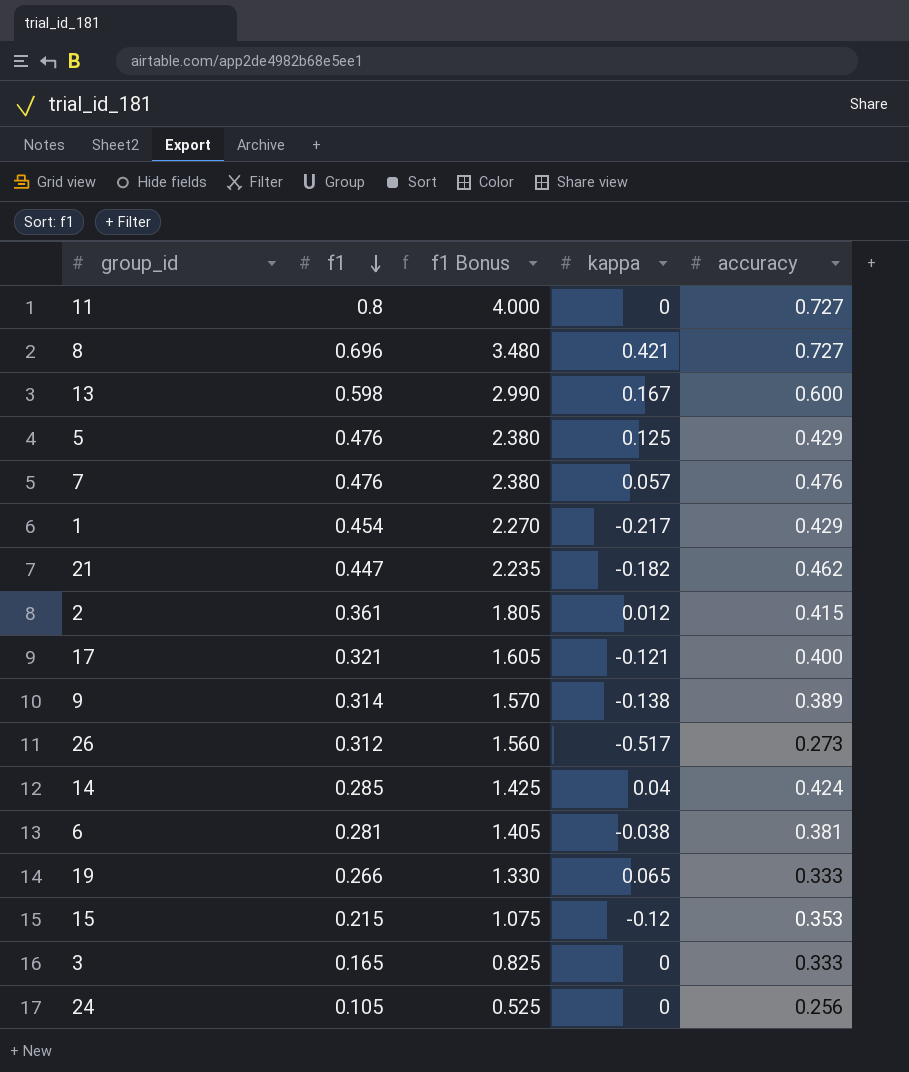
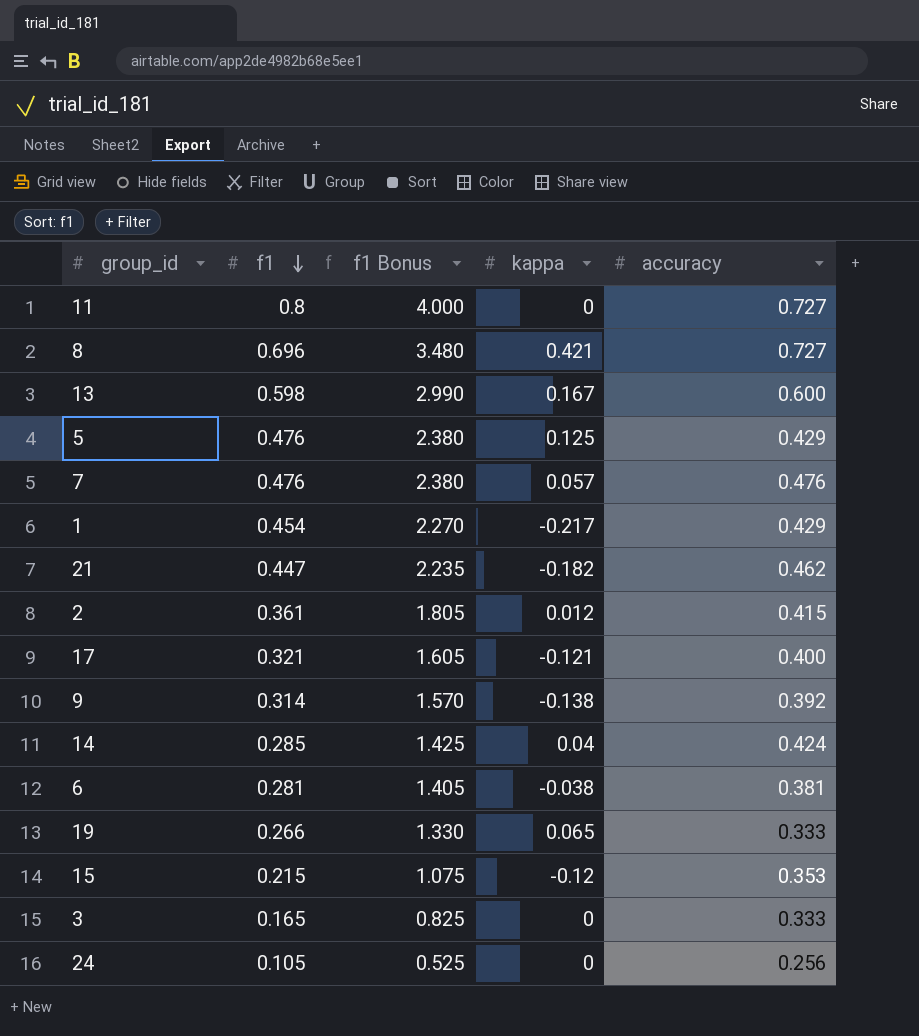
row 26: 0.312 | 1.560 | -0.517 | 0.273 -> none
9 | accuracy: 0.389 -> 0.392

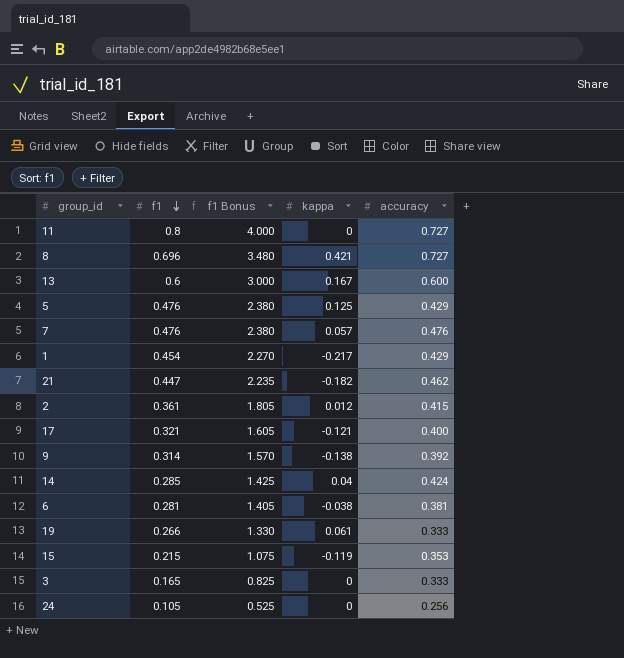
13 | f1: 0.598 -> 0.6
13 | f1 Bonus: 2.990 -> 3.000
19 | kappa: 0.065 -> 0.061
15 | kappa: -0.12 -> -0.119

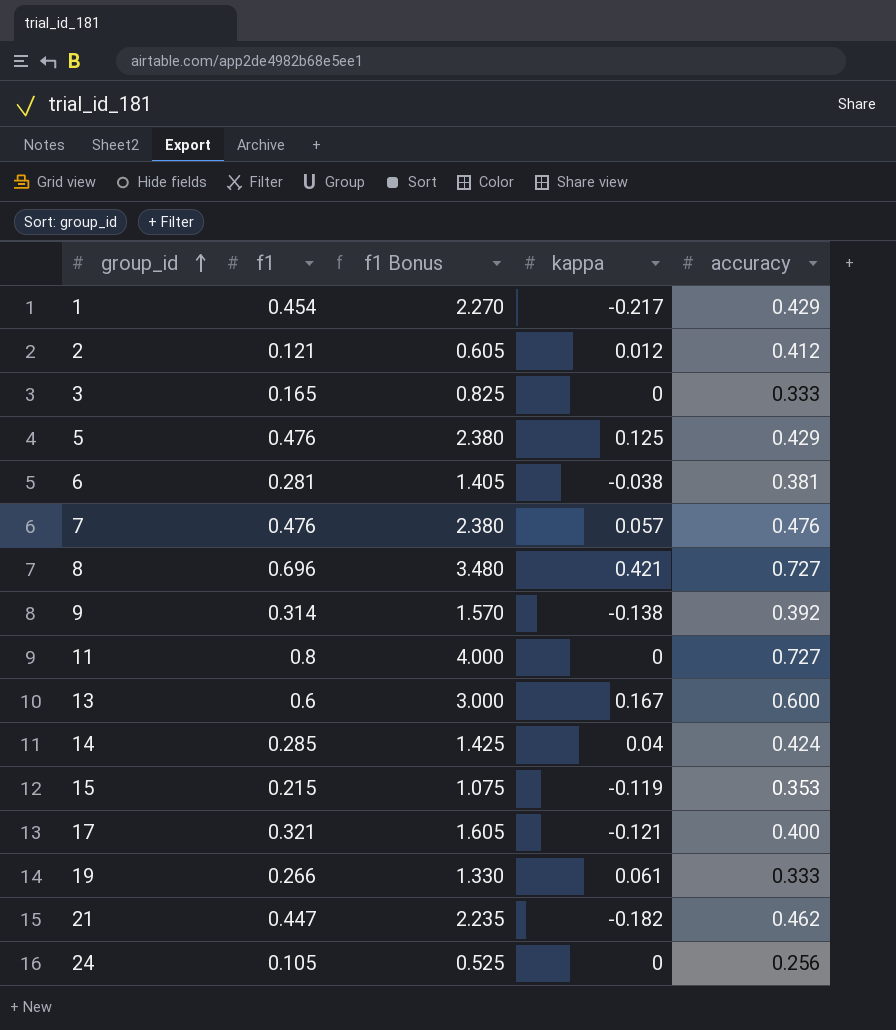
row order: f1 descending -> group_id ascending
2 | f1: 0.361 -> 0.121
2 | f1 Bonus: 1.805 -> 0.605
2 | accuracy: 0.415 -> 0.412

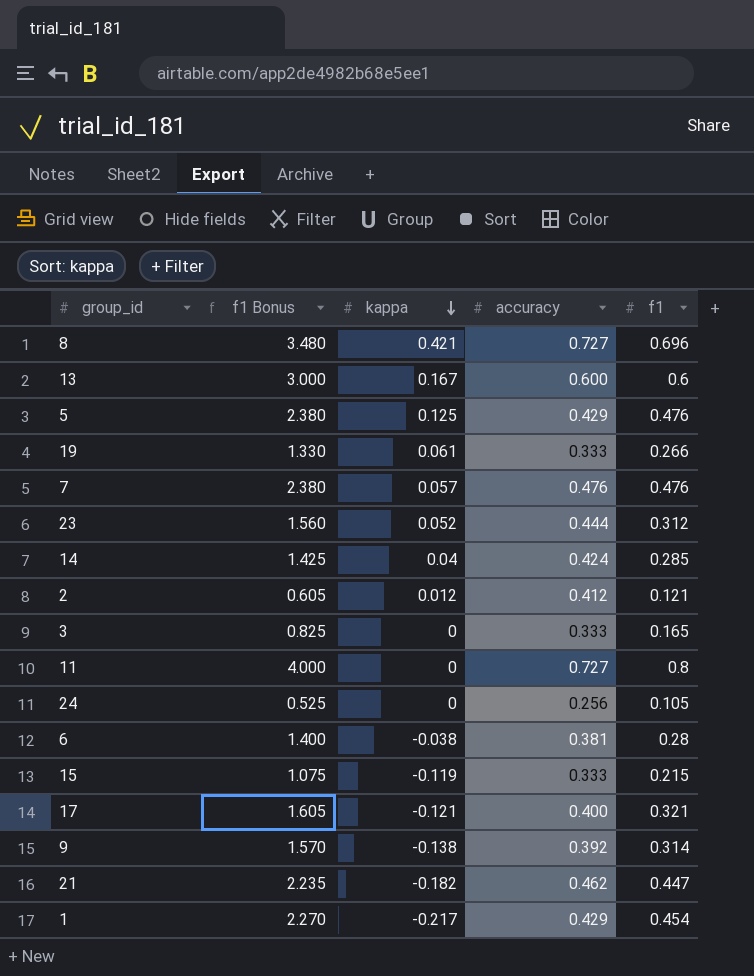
row order: group_id ascending -> kappa descending
column f1 | position: 2 -> 5
row 23: none -> 1.560 | 0.052 | 0.444 | 0.312
6 | f1 Bonus: 1.405 -> 1.400
6 | f1: 0.281 -> 0.28
15 | accuracy: 0.353 -> 0.333

